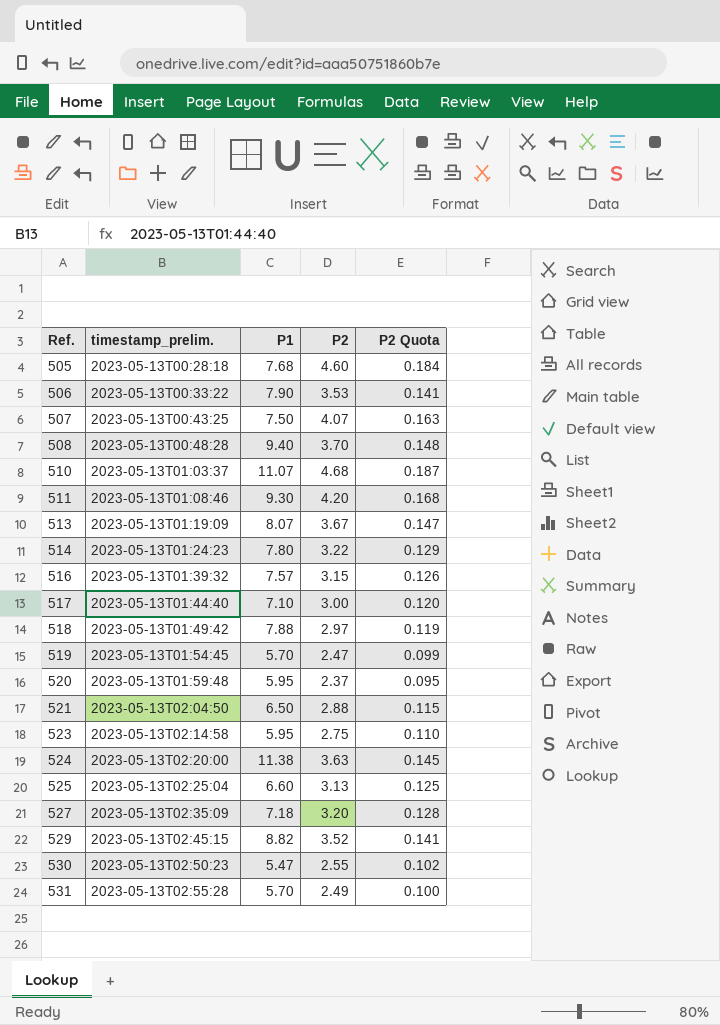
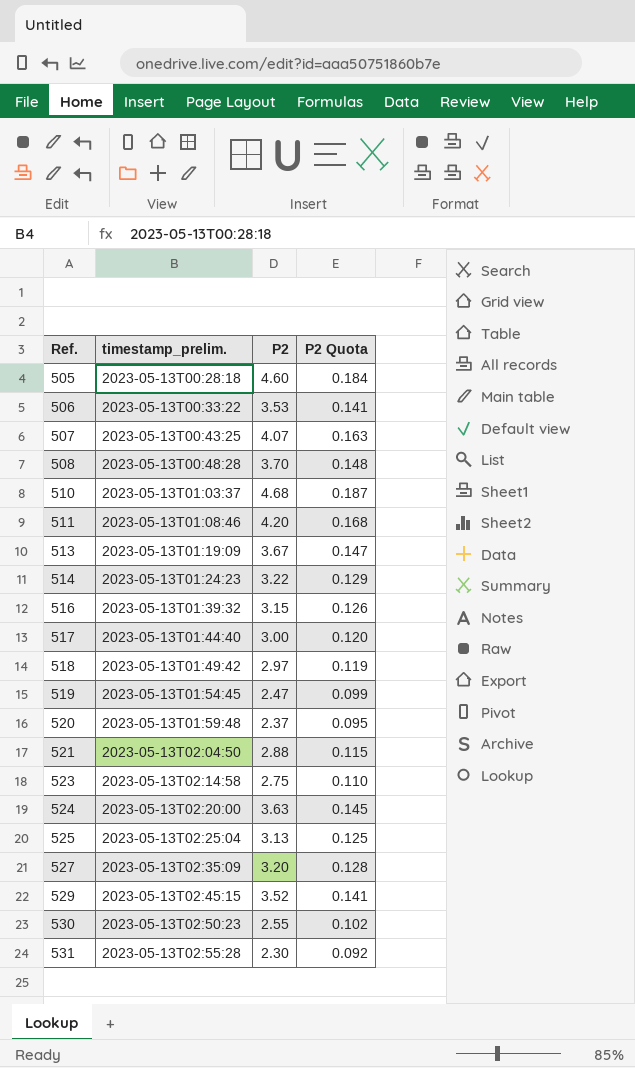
column P1 | position: 3 -> none
531 | P2: 2.49 -> 2.30
531 | P2 Quota: 0.100 -> 0.092

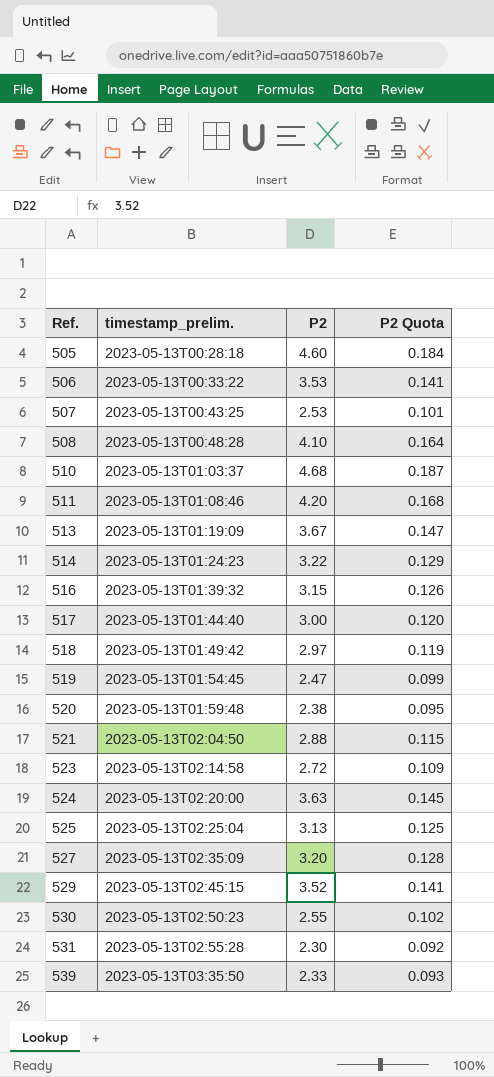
507 | P2: 4.07 -> 2.53
507 | P2 Quota: 0.163 -> 0.101
508 | P2: 3.70 -> 4.10
508 | P2 Quota: 0.148 -> 0.164
520 | P2: 2.37 -> 2.38
523 | P2: 2.75 -> 2.72
523 | P2 Quota: 0.110 -> 0.109
row 539: none -> 2023-05-13T03:35:50 | 2.33 | 0.093

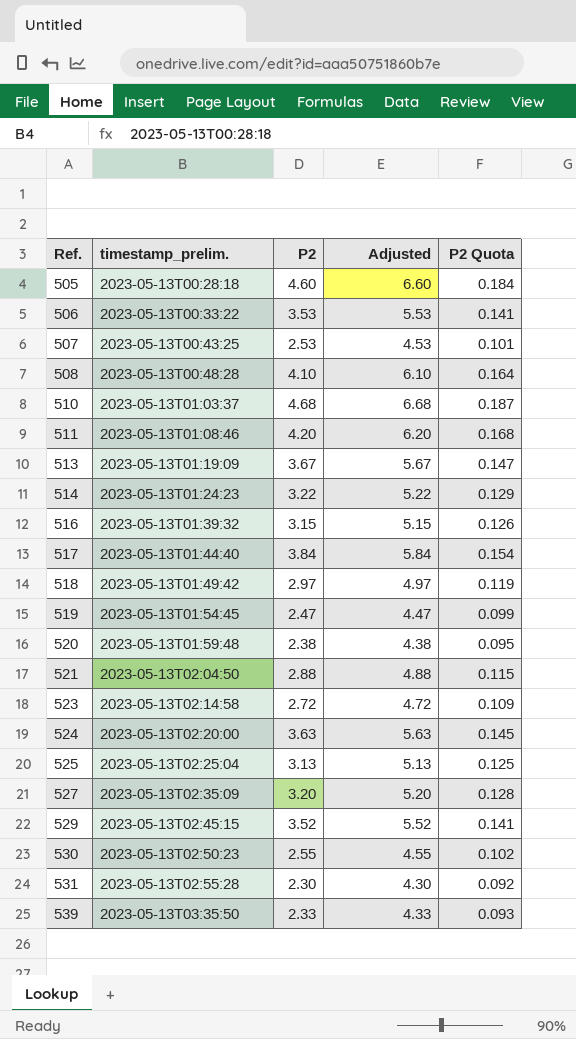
column Adjusted | formula: none -> [P2] + 2
517 | P2: 3.00 -> 3.84
517 | P2 Quota: 0.120 -> 0.154

